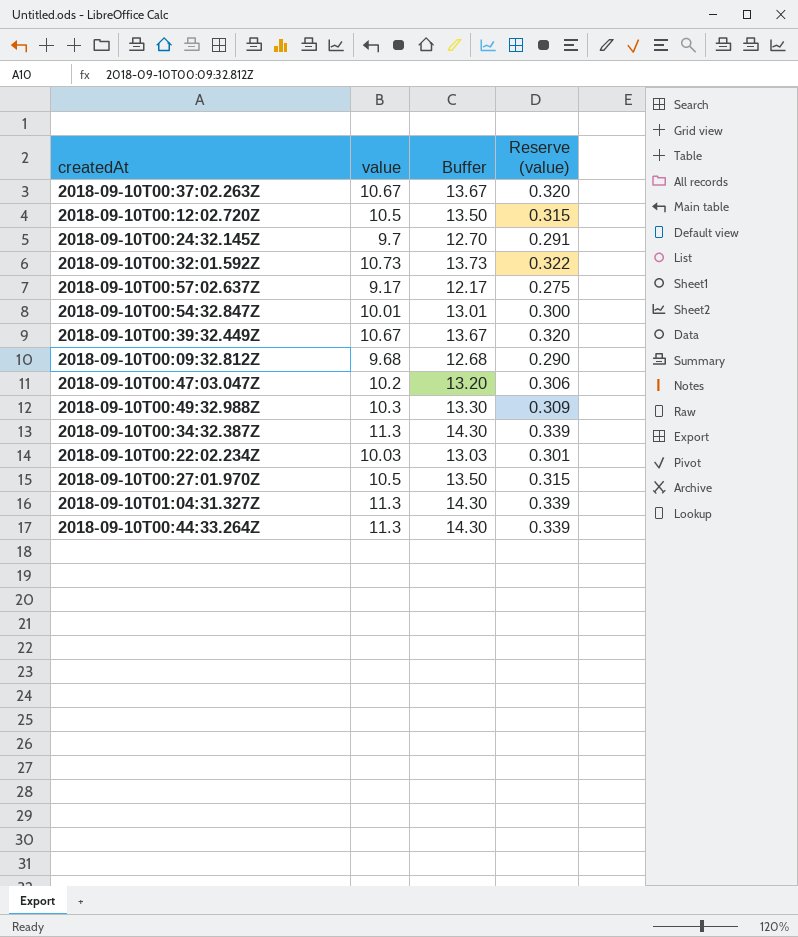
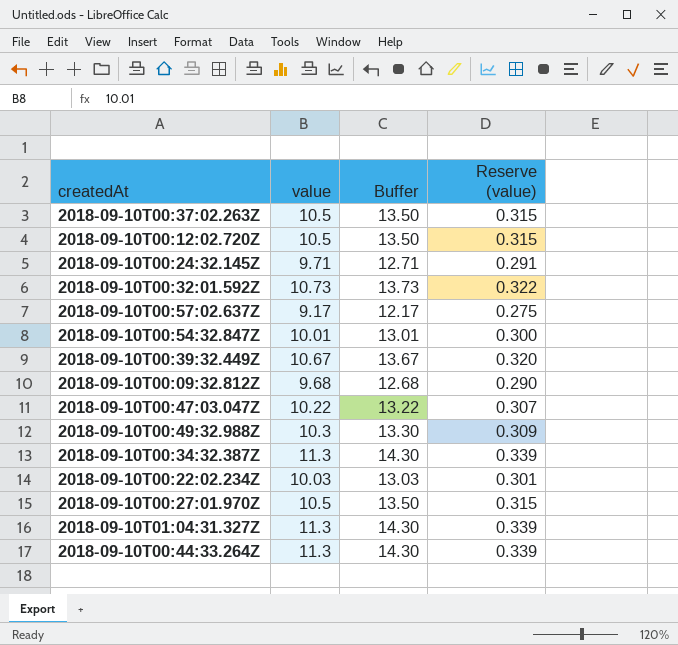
2018-09-10T00:37:02.263Z | value: 10.67 -> 10.5
2018-09-10T00:37:02.263Z | Buffer: 13.67 -> 13.50
2018-09-10T00:37:02.263Z | Reserve (value): 0.320 -> 0.315
2018-09-10T00:24:32.145Z | value: 9.7 -> 9.71
2018-09-10T00:24:32.145Z | Buffer: 12.70 -> 12.71
2018-09-10T00:47:03.047Z | value: 10.2 -> 10.22
2018-09-10T00:47:03.047Z | Buffer: 13.20 -> 13.22
2018-09-10T00:47:03.047Z | Reserve (value): 0.306 -> 0.307

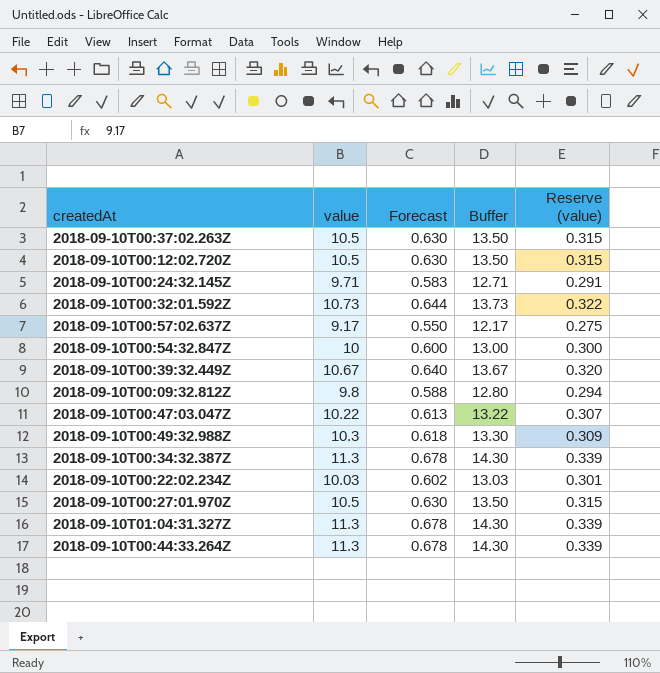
column Forecast | formula: none -> [value] * 0.06
2018-09-10T00:54:32.847Z | value: 10.01 -> 10
2018-09-10T00:54:32.847Z | Buffer: 13.01 -> 13.00
2018-09-10T00:09:32.812Z | value: 9.68 -> 9.8
2018-09-10T00:09:32.812Z | Buffer: 12.68 -> 12.80
2018-09-10T00:09:32.812Z | Reserve (value): 0.290 -> 0.294

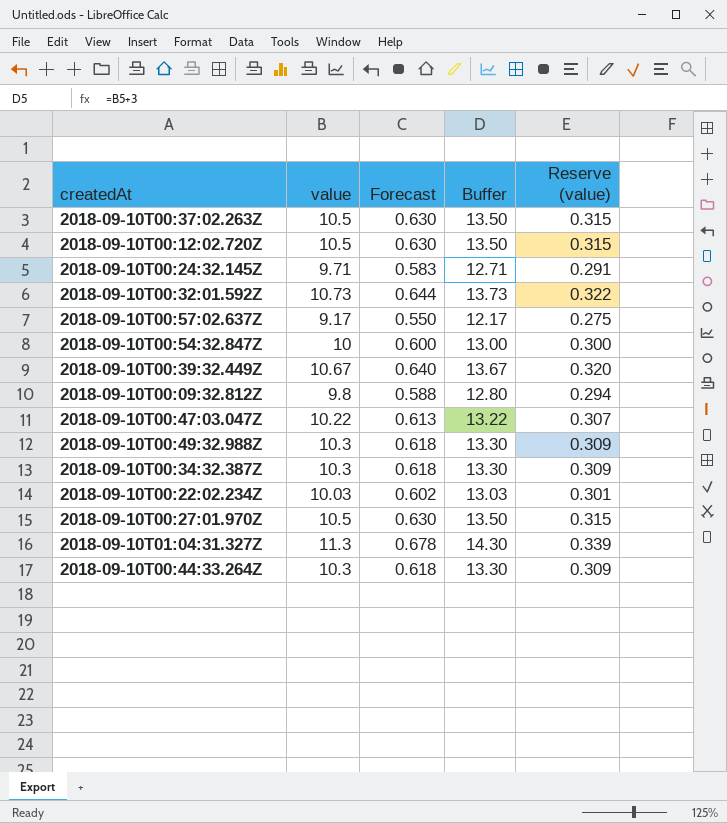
2018-09-10T00:34:32.387Z | value: 11.3 -> 10.3
2018-09-10T00:34:32.387Z | Forecast: 0.678 -> 0.618
2018-09-10T00:34:32.387Z | Buffer: 14.30 -> 13.30
2018-09-10T00:34:32.387Z | Reserve (value): 0.339 -> 0.309
2018-09-10T00:44:33.264Z | value: 11.3 -> 10.3
2018-09-10T00:44:33.264Z | Forecast: 0.678 -> 0.618
2018-09-10T00:44:33.264Z | Buffer: 14.30 -> 13.30
2018-09-10T00:44:33.264Z | Reserve (value): 0.339 -> 0.309

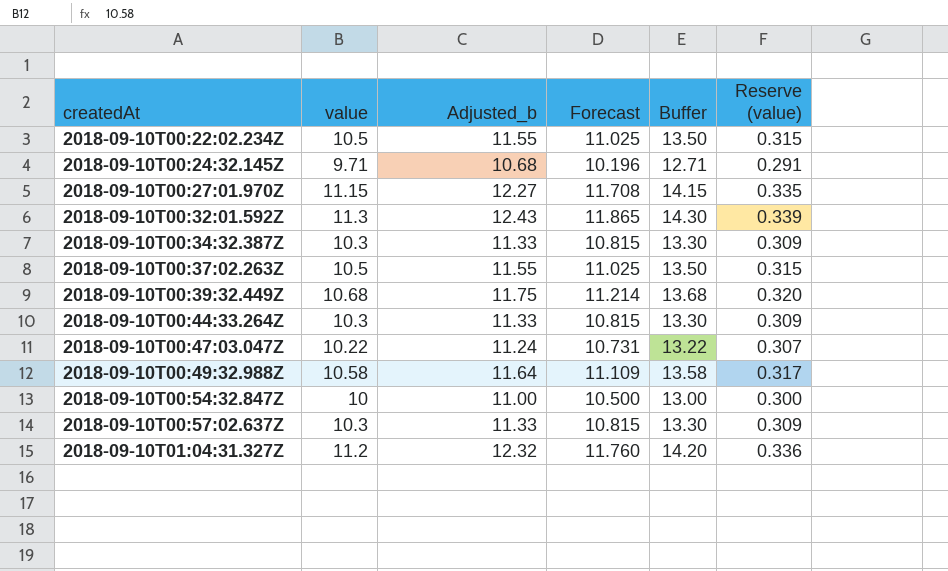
row order: none -> createdAt ascending
column Adjusted_b | formula: none -> [value] * 1.1
column Forecast | formula: [value] * 0.06 -> [value] * 1.05
row 2018-09-10T00:12:02.720Z: 10.5 | 0.630 | 13.50 | 0.315 -> none
row 2018-09-10T00:09:32.812Z: 9.8 | 0.588 | 12.80 | 0.294 -> none
2018-09-10T00:22:02.234Z | value: 10.03 -> 10.5
2018-09-10T00:22:02.234Z | Buffer: 13.03 -> 13.50
2018-09-10T00:22:02.234Z | Reserve (value): 0.301 -> 0.315
2018-09-10T00:27:01.970Z | value: 10.5 -> 11.15
2018-09-10T00:27:01.970Z | Buffer: 13.50 -> 14.15
2018-09-10T00:27:01.970Z | Reserve (value): 0.315 -> 0.335
2018-09-10T00:32:01.592Z | value: 10.73 -> 11.3
2018-09-10T00:32:01.592Z | Buffer: 13.73 -> 14.30
2018-09-10T00:32:01.592Z | Reserve (value): 0.322 -> 0.339
2018-09-10T00:39:32.449Z | value: 10.67 -> 10.68
2018-09-10T00:39:32.449Z | Buffer: 13.67 -> 13.68
2018-09-10T00:49:32.988Z | value: 10.3 -> 10.58
2018-09-10T00:49:32.988Z | Buffer: 13.30 -> 13.58
2018-09-10T00:49:32.988Z | Reserve (value): 0.309 -> 0.317
2018-09-10T00:57:02.637Z | value: 9.17 -> 10.3
2018-09-10T00:57:02.637Z | Buffer: 12.17 -> 13.30
2018-09-10T00:57:02.637Z | Reserve (value): 0.275 -> 0.309
2018-09-10T01:04:31.327Z | value: 11.3 -> 11.2
2018-09-10T01:04:31.327Z | Buffer: 14.30 -> 14.20
2018-09-10T01:04:31.327Z | Reserve (value): 0.339 -> 0.336

